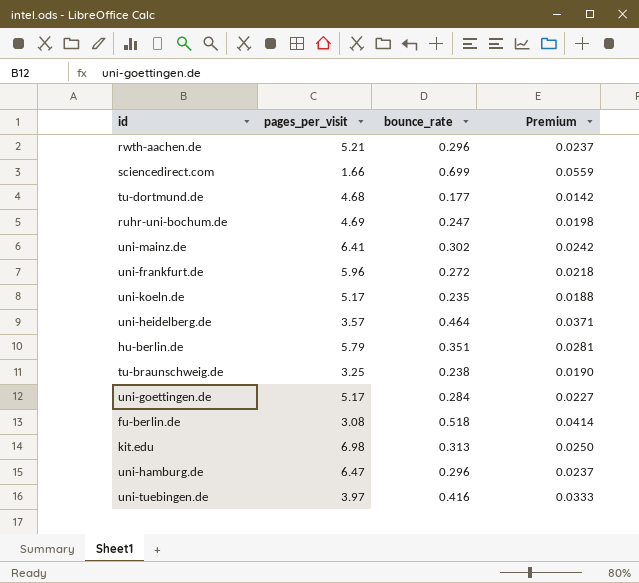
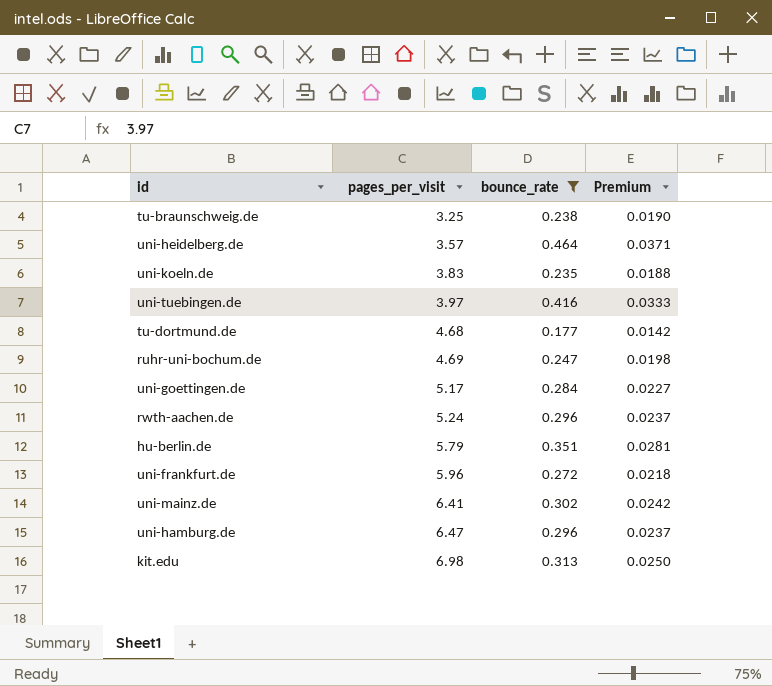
filter: none -> bounce_rate <= 0.464
row order: none -> pages_per_visit ascending
uni-koeln.de | pages_per_visit: 5.17 -> 3.83
rwth-aachen.de | pages_per_visit: 5.21 -> 5.24

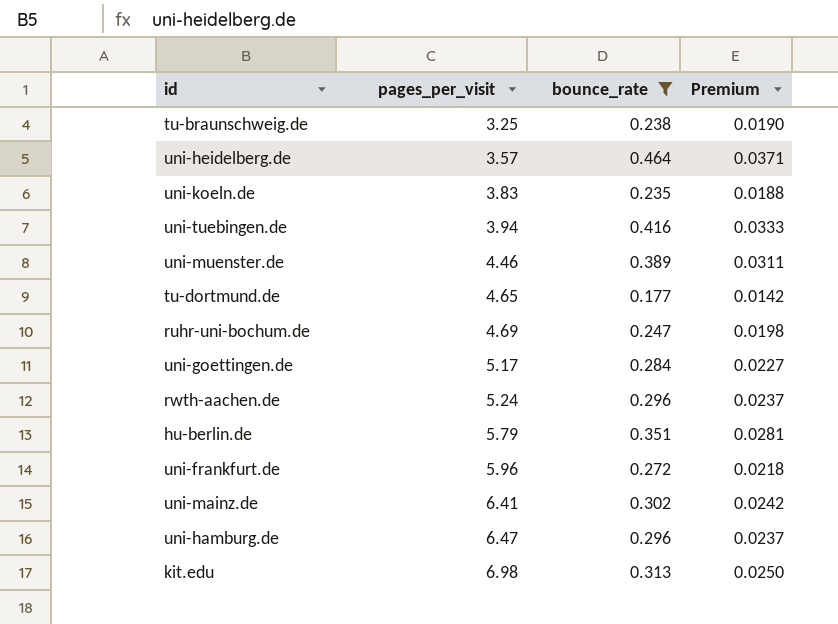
uni-tuebingen.de | pages_per_visit: 3.97 -> 3.94
row uni-muenster.de: none -> 4.46 | 0.389 | 0.0311
tu-dortmund.de | pages_per_visit: 4.68 -> 4.65

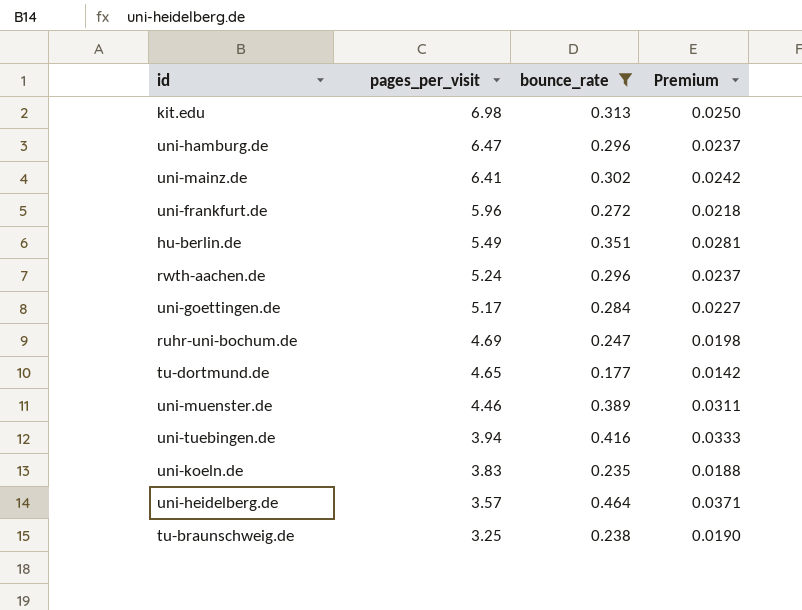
row order: pages_per_visit ascending -> pages_per_visit descending
hu-berlin.de | pages_per_visit: 5.79 -> 5.49

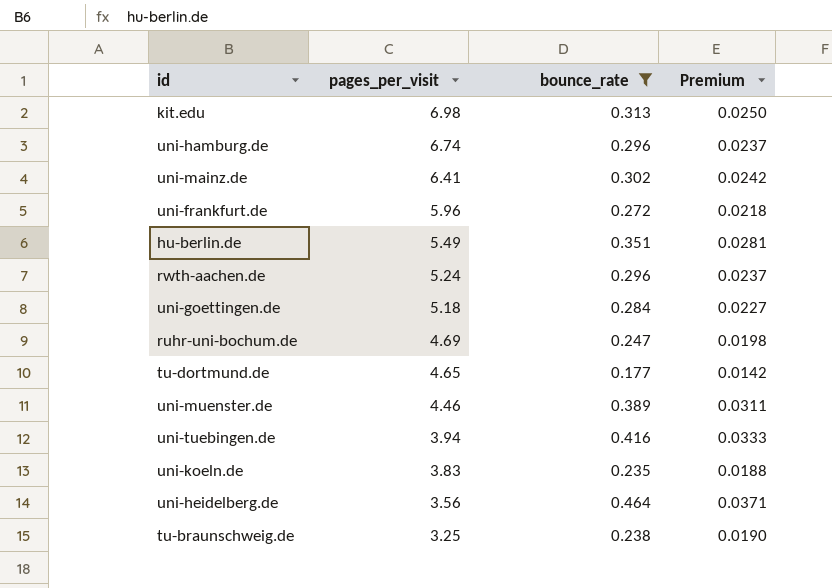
uni-hamburg.de | pages_per_visit: 6.47 -> 6.74
uni-goettingen.de | pages_per_visit: 5.17 -> 5.18
uni-heidelberg.de | pages_per_visit: 3.57 -> 3.56

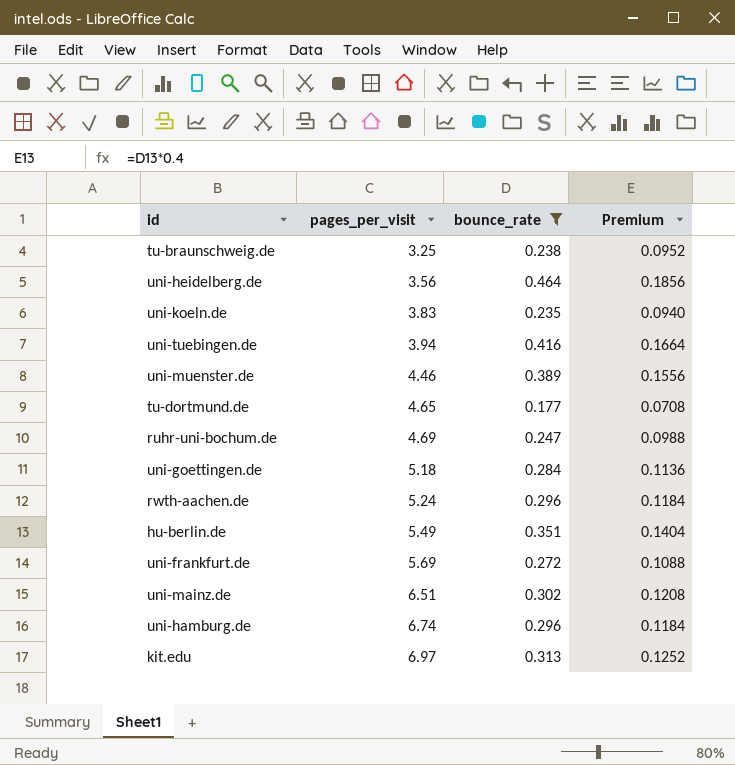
row order: pages_per_visit descending -> pages_per_visit ascending
column Premium | formula: [bounce_rate] * 0.08 -> [bounce_rate] * 0.4
uni-frankfurt.de | pages_per_visit: 5.96 -> 5.69
uni-mainz.de | pages_per_visit: 6.41 -> 6.51
kit.edu | pages_per_visit: 6.98 -> 6.97

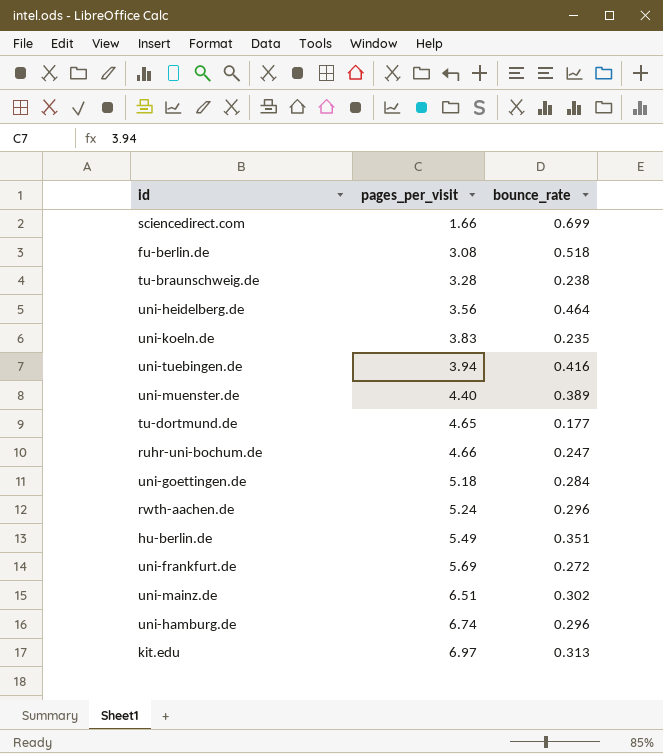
filter: bounce_rate <= 0.464 -> none
column Premium | formula: [bounce_rate] * 0.4 -> none
tu-braunschweig.de | pages_per_visit: 3.25 -> 3.28
uni-muenster.de | pages_per_visit: 4.46 -> 4.40
ruhr-uni-bochum.de | pages_per_visit: 4.69 -> 4.66

